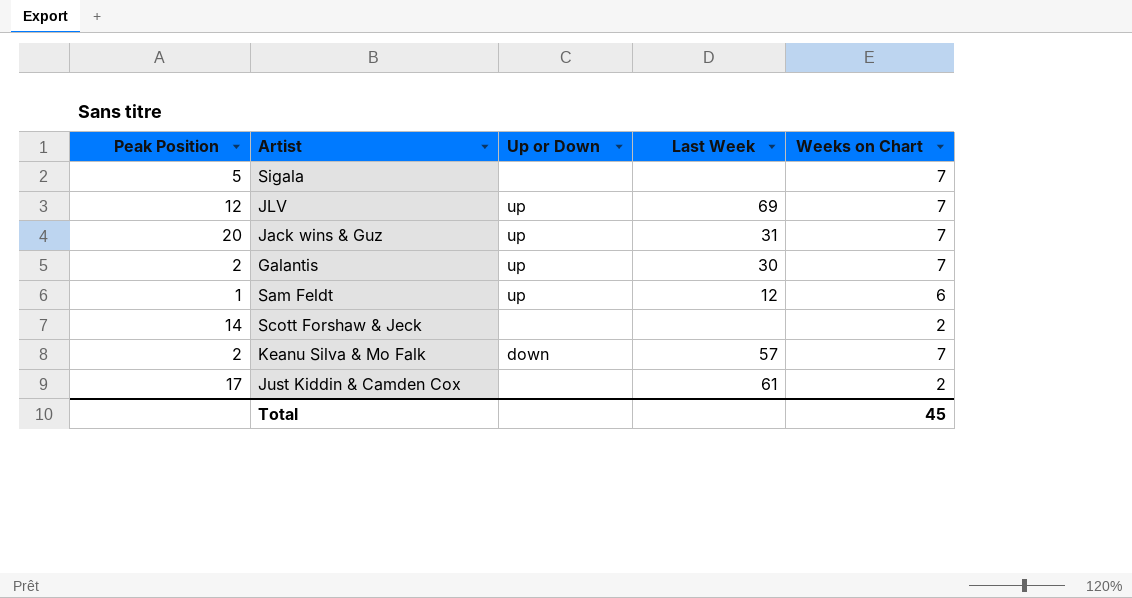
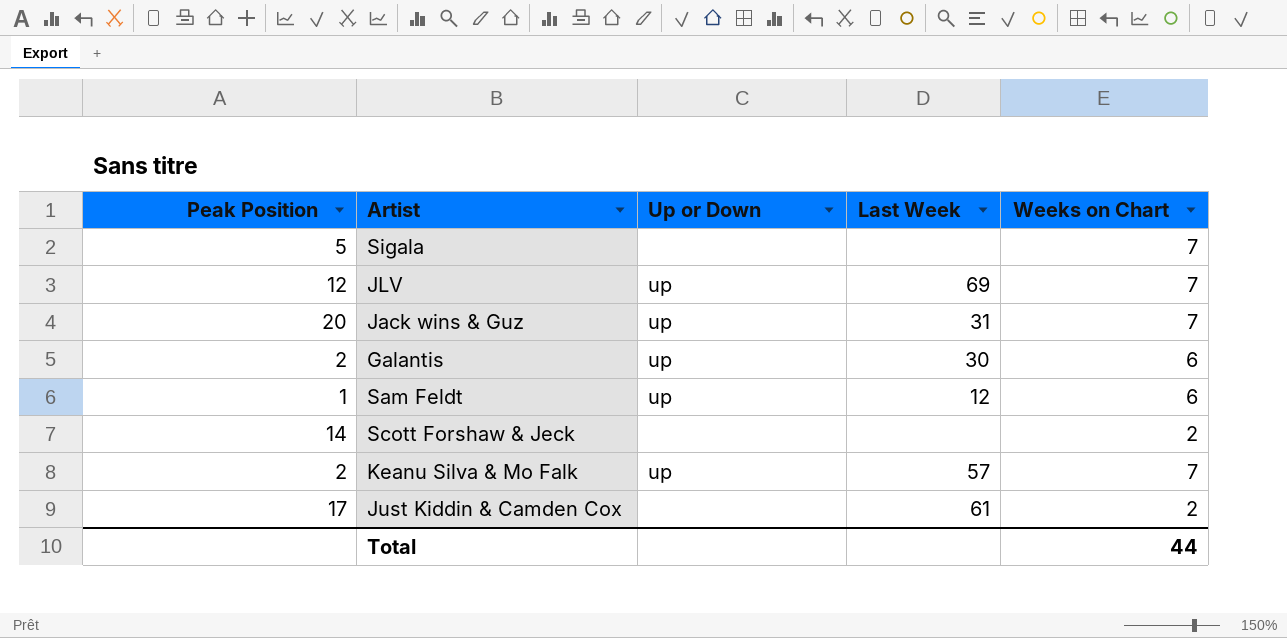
Galantis | Weeks on Chart: 7 -> 6
Keanu Silva & Mo Falk | Up or Down: down -> up
Total | Weeks on Chart: 45 -> 44

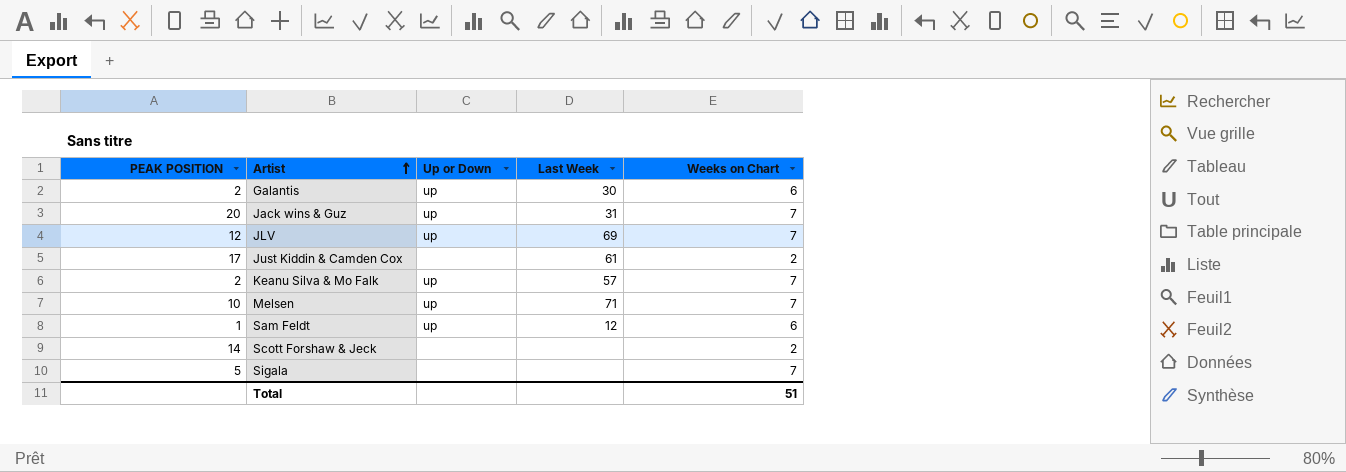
row order: none -> Artist ascending
column name: Peak Position -> PEAK POSITION
row Melsen: none -> 10 | up | 71 | 7
Total | Weeks on Chart: 44 -> 51

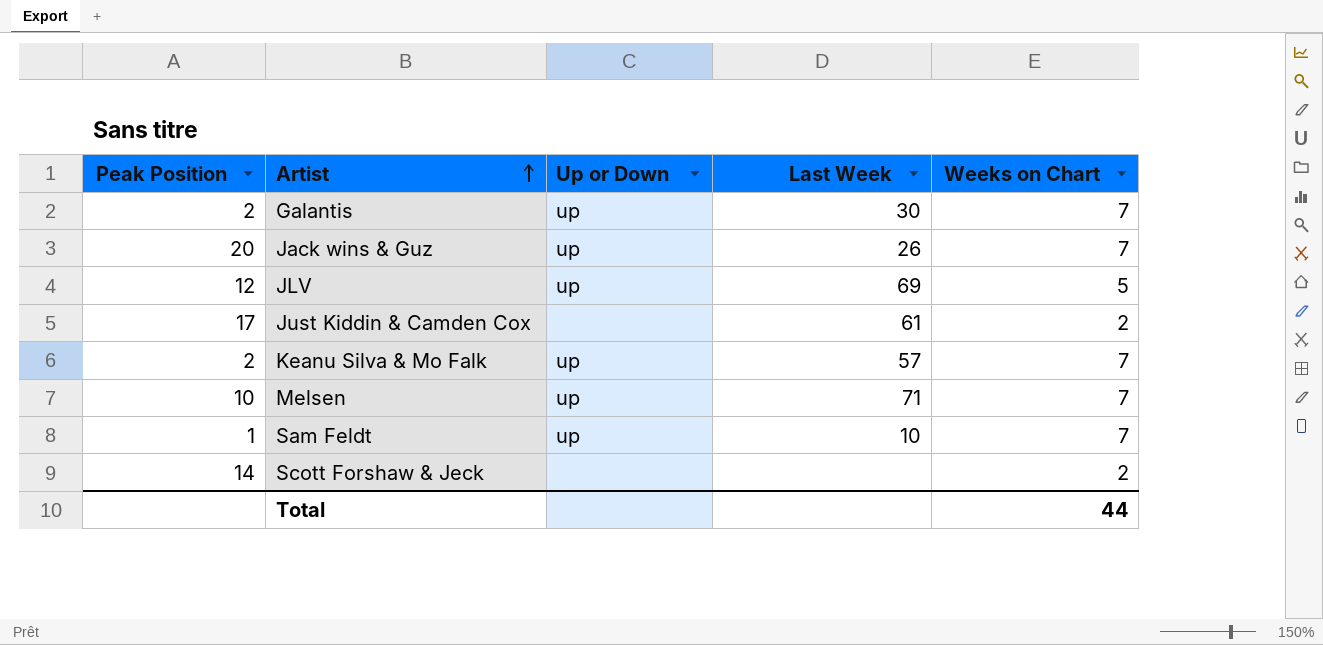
column name: PEAK POSITION -> Peak Position
row Sigala: 5 | none | none | 7 -> none
Galantis | Weeks on Chart: 6 -> 7
Jack wins & Guz | Last Week: 31 -> 26
JLV | Weeks on Chart: 7 -> 5
Sam Feldt | Last Week: 12 -> 10
Sam Feldt | Weeks on Chart: 6 -> 7
Total | Weeks on Chart: 51 -> 44

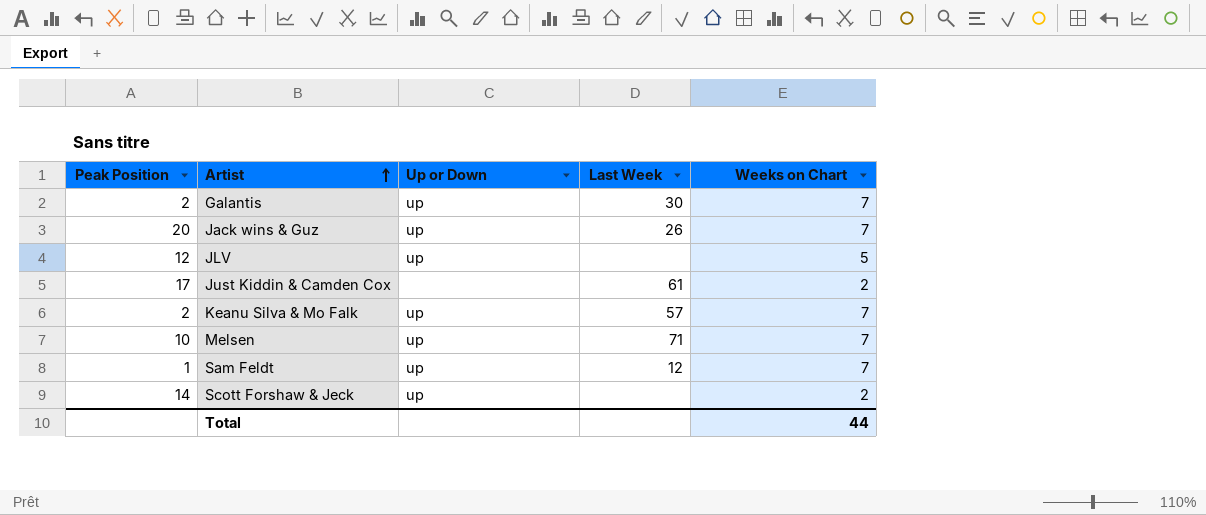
JLV | Last Week: 69 -> none
Sam Feldt | Last Week: 10 -> 12
Scott Forshaw & Jeck | Up or Down: none -> up

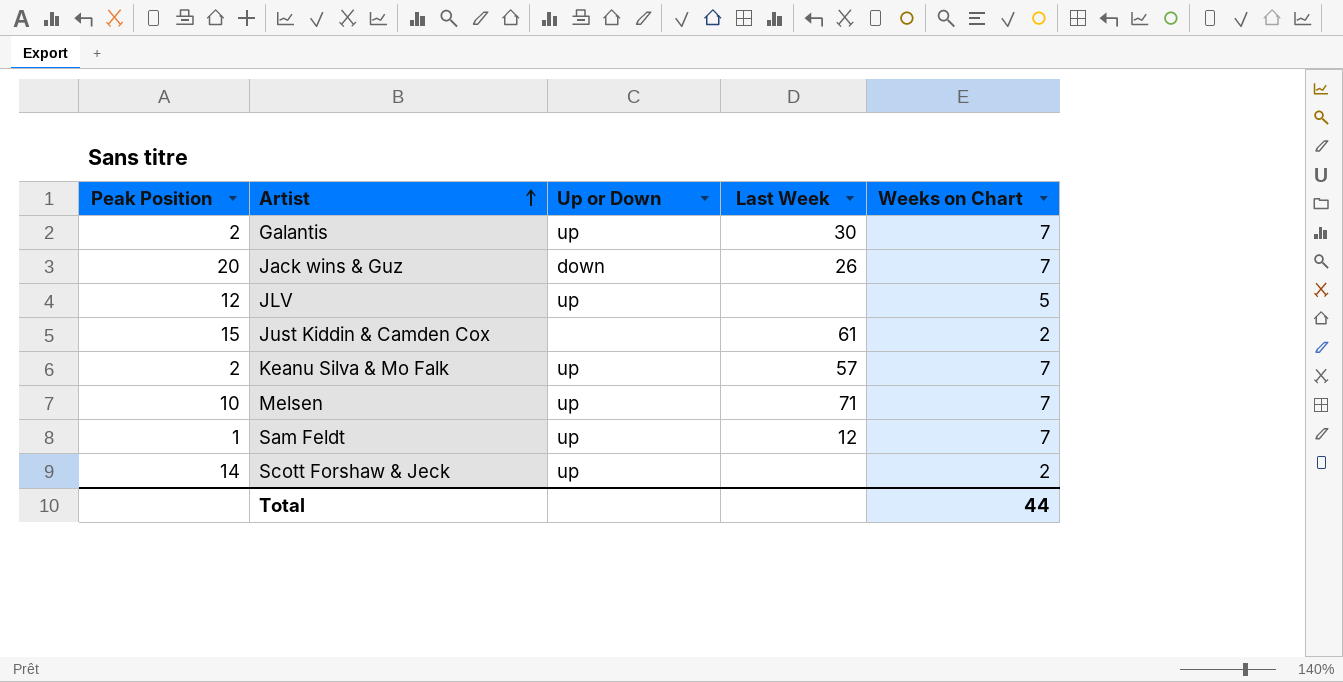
Jack wins & Guz | Up or Down: up -> down
Just Kiddin & Camden Cox | Peak Position: 17 -> 15

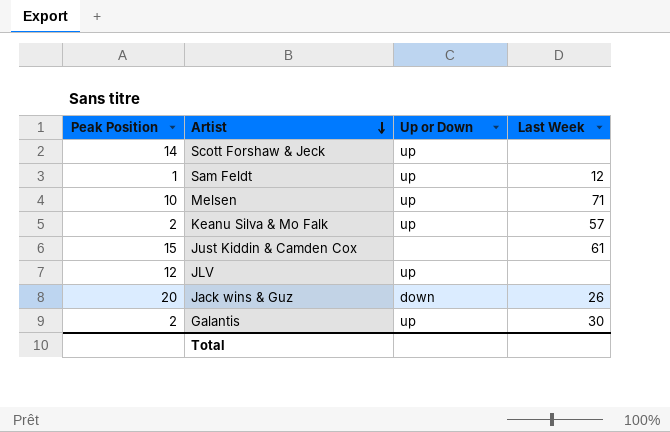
row order: Artist ascending -> Artist descending
column Weeks on Chart | position: 5 -> none

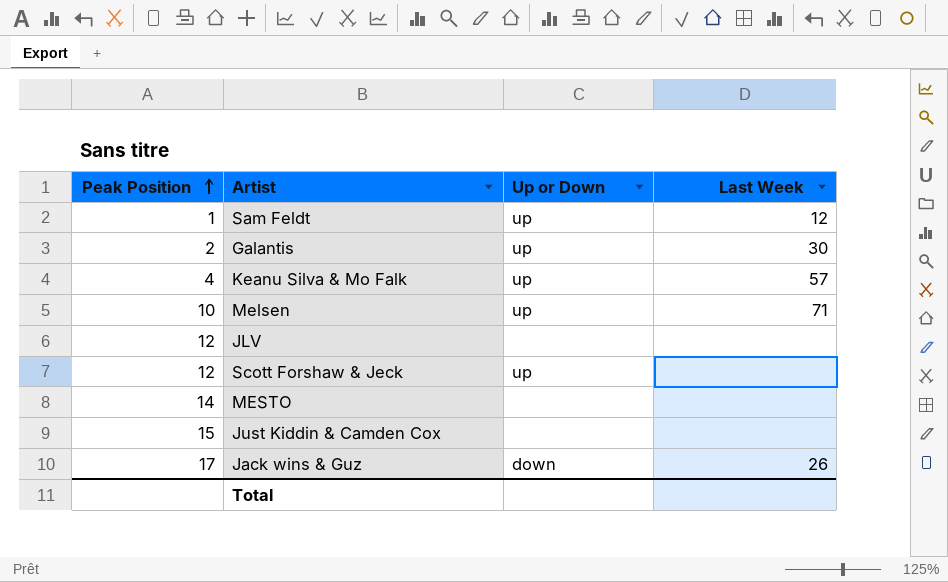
row order: Artist descending -> Peak Position ascending
Keanu Silva & Mo Falk | Peak Position: 2 -> 4
JLV | Up or Down: up -> none
Scott Forshaw & Jeck | Peak Position: 14 -> 12
row MESTO: none -> 14 | none | none
Just Kiddin & Camden Cox | Last Week: 61 -> none
Jack wins & Guz | Peak Position: 20 -> 17

